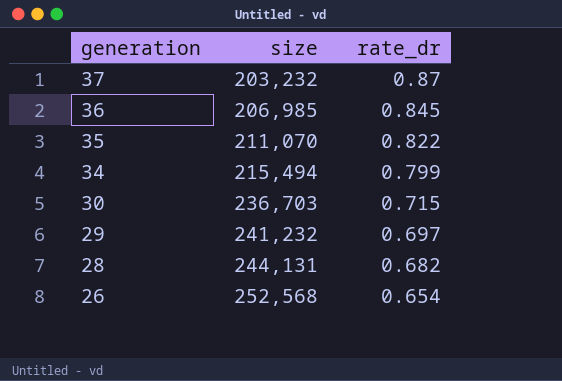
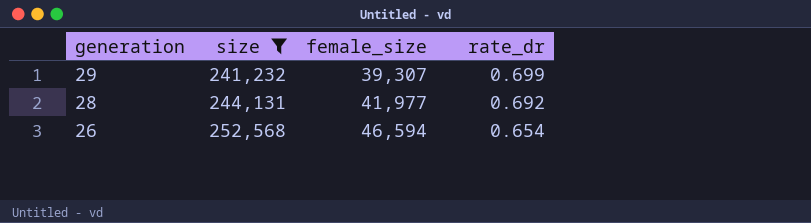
filter: none -> size >= 241,232
column female_size | position: none -> 3
29 | rate_dr: 0.697 -> 0.699
28 | rate_dr: 0.682 -> 0.692

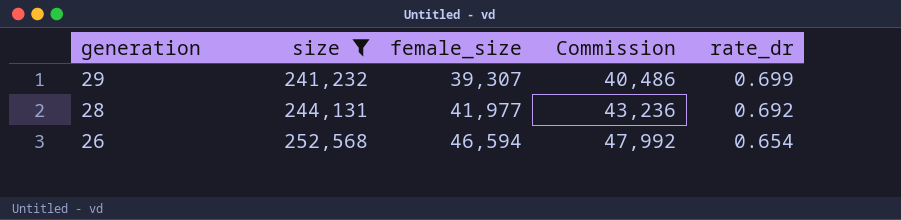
column Commission | formula: none -> [female_size] * 1.03

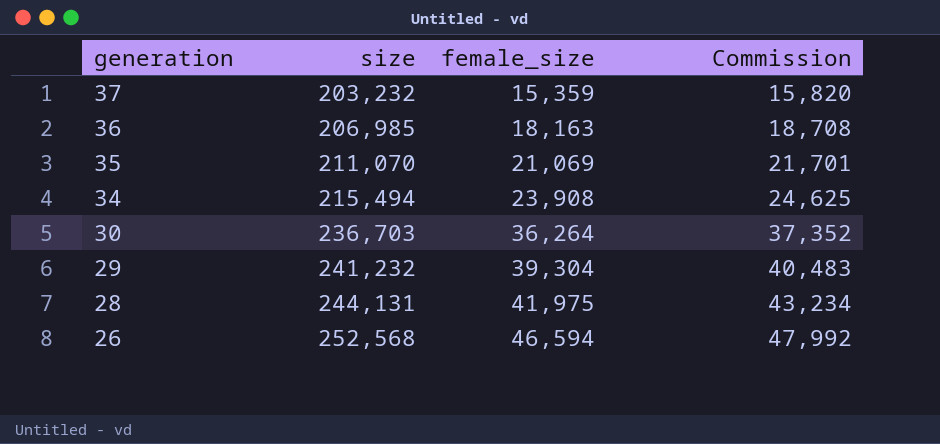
filter: size >= 241,232 -> none
column rate_dr | position: 5 -> none
29 | female_size: 39,307 -> 39,304
29 | Commission: 40,486 -> 40,483
28 | female_size: 41,977 -> 41,975
28 | Commission: 43,236 -> 43,234

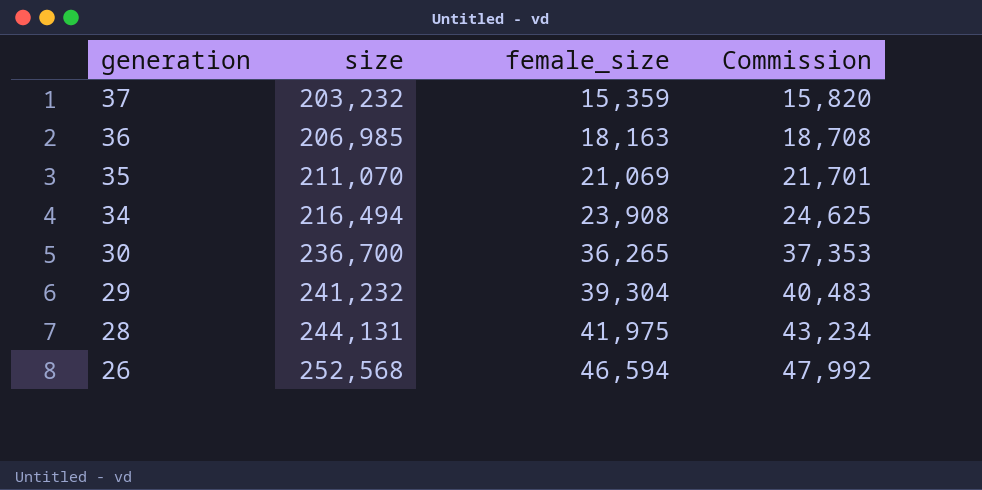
34 | size: 215,494 -> 216,494
30 | size: 236,703 -> 236,700
30 | female_size: 36,264 -> 36,265
30 | Commission: 37,352 -> 37,353

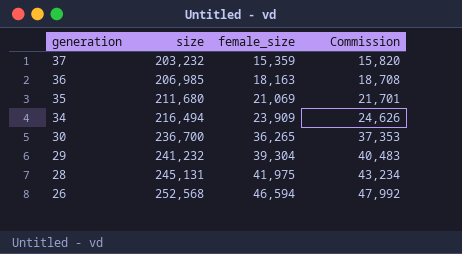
35 | size: 211,070 -> 211,680
34 | female_size: 23,908 -> 23,909
34 | Commission: 24,625 -> 24,626
28 | size: 244,131 -> 245,131

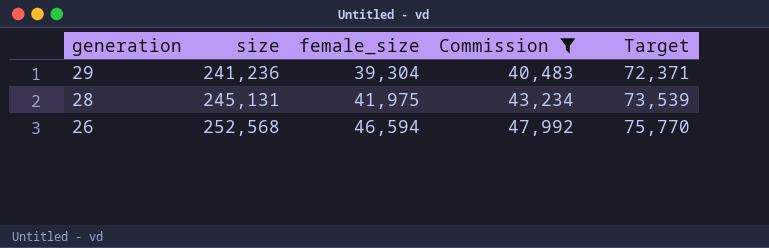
filter: none -> Commission >= 40,483
column Target | formula: none -> [size] * 0.3
29 | size: 241,232 -> 241,236

